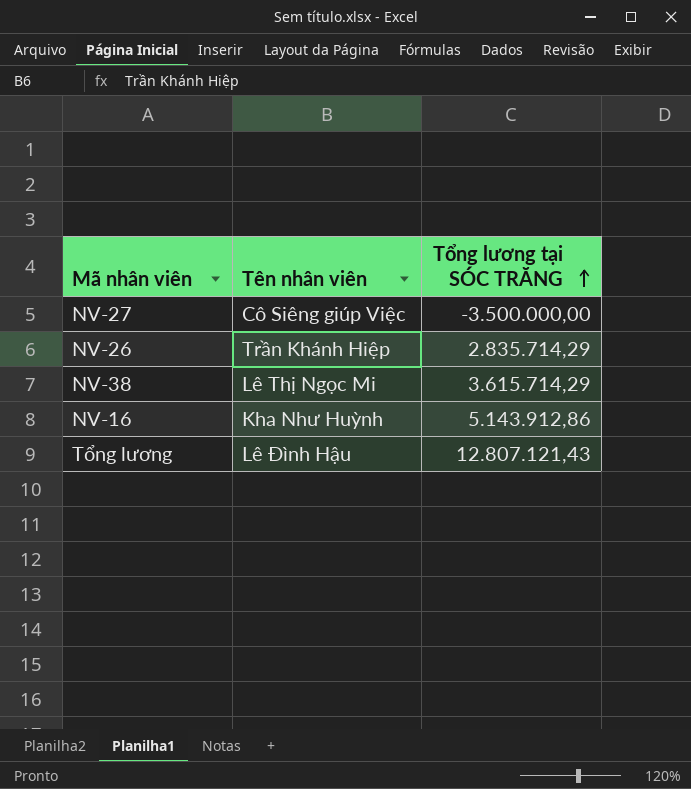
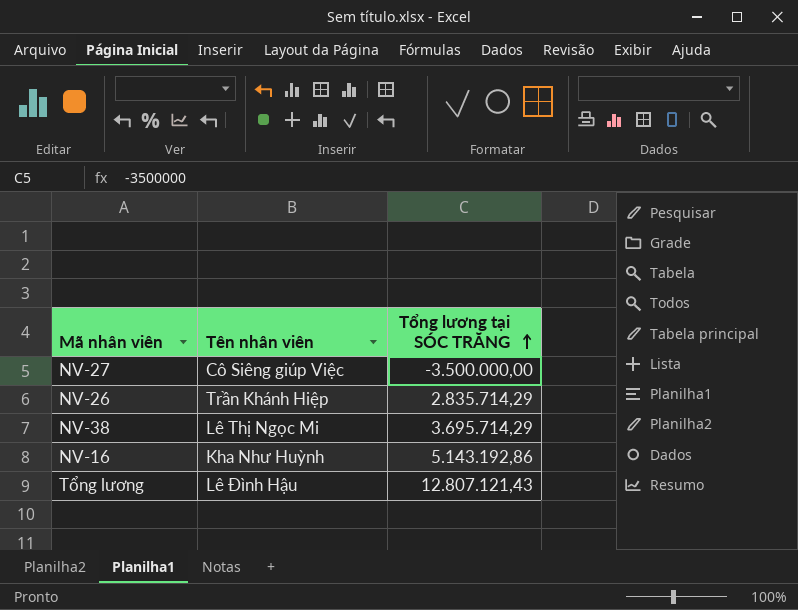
NV-38 | Tổng lương tại SÓC TRĂNG: 3.615.714,29 -> 3.695.714,29
NV-16 | Tổng lương tại SÓC TRĂNG: 5.143.912,86 -> 5.143.192,86

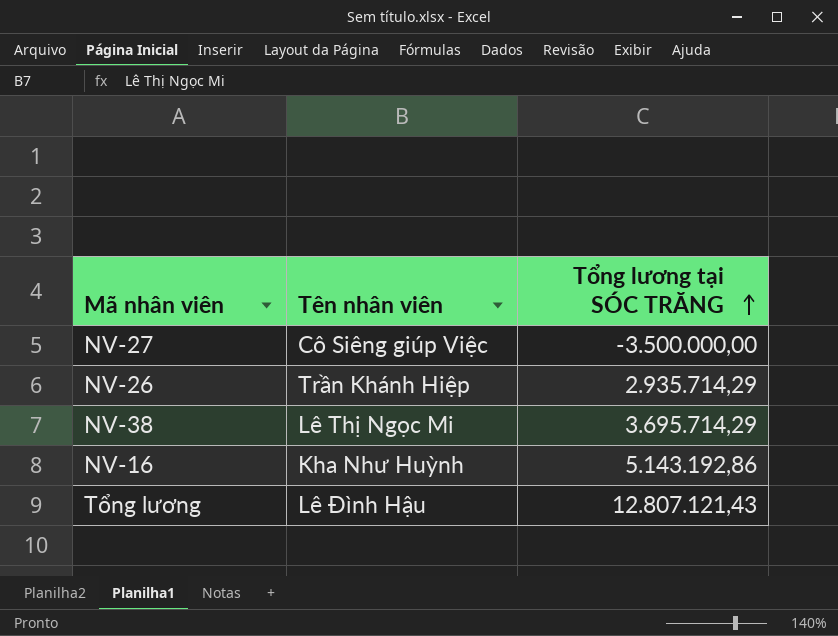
NV-26 | Tổng lương tại SÓC TRĂNG: 2.835.714,29 -> 2.935.714,29

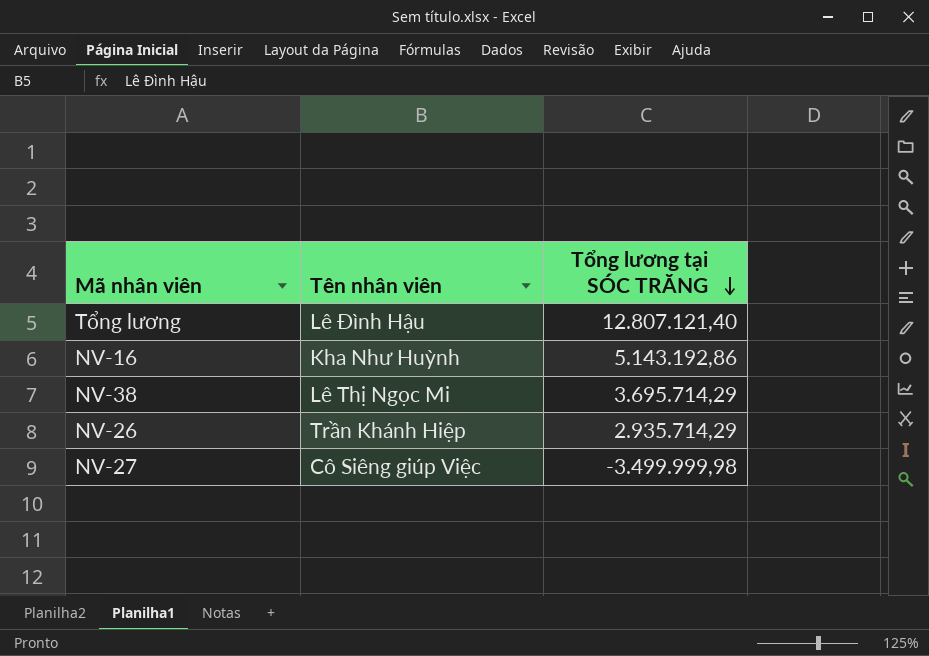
row order: Tổng lương tại SÓC TRĂNG ascending -> Tổng lương tại SÓC TRĂNG descending
Tổng lương | Tổng lương tại SÓC TRĂNG: 12.807.121,43 -> 12.807.121,40
NV-27 | Tổng lương tại SÓC TRĂNG: -3.500.000,00 -> -3.499.999,98

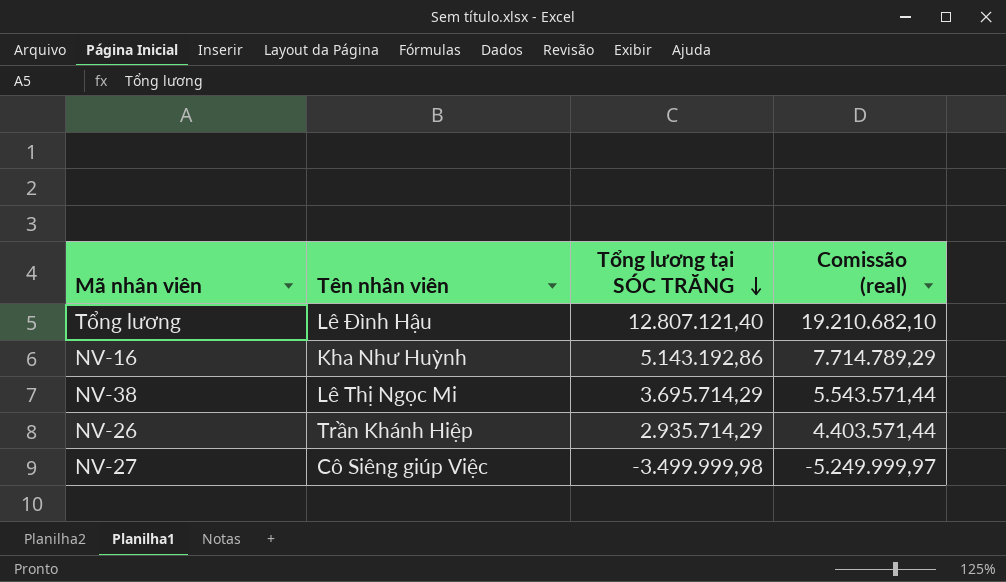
column Comissão (real) | formula: none -> [Tổng lương tại SÓC TRĂNG] * 1,5

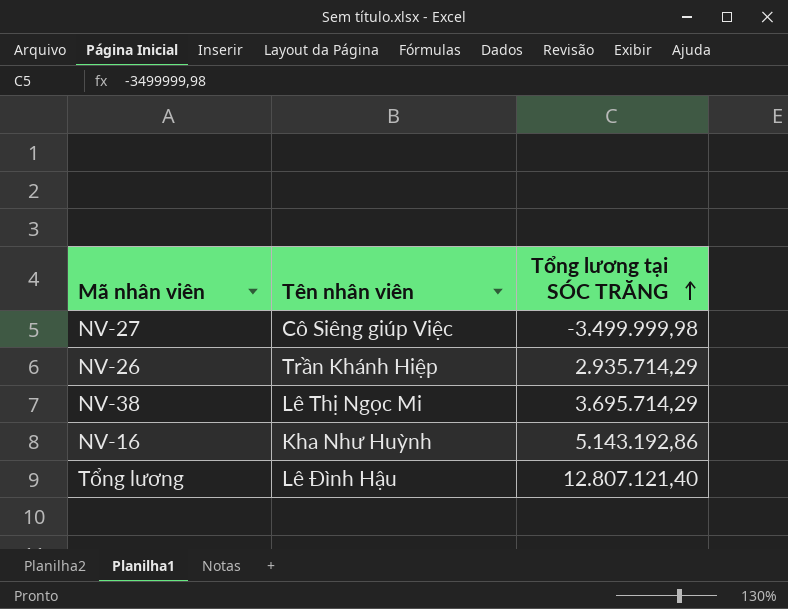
row order: Tổng lương tại SÓC TRĂNG descending -> Tổng lương tại SÓC TRĂNG ascending
column Comissão (real) | formula: [Tổng lương tại SÓC TRĂNG] * 1,5 -> none

